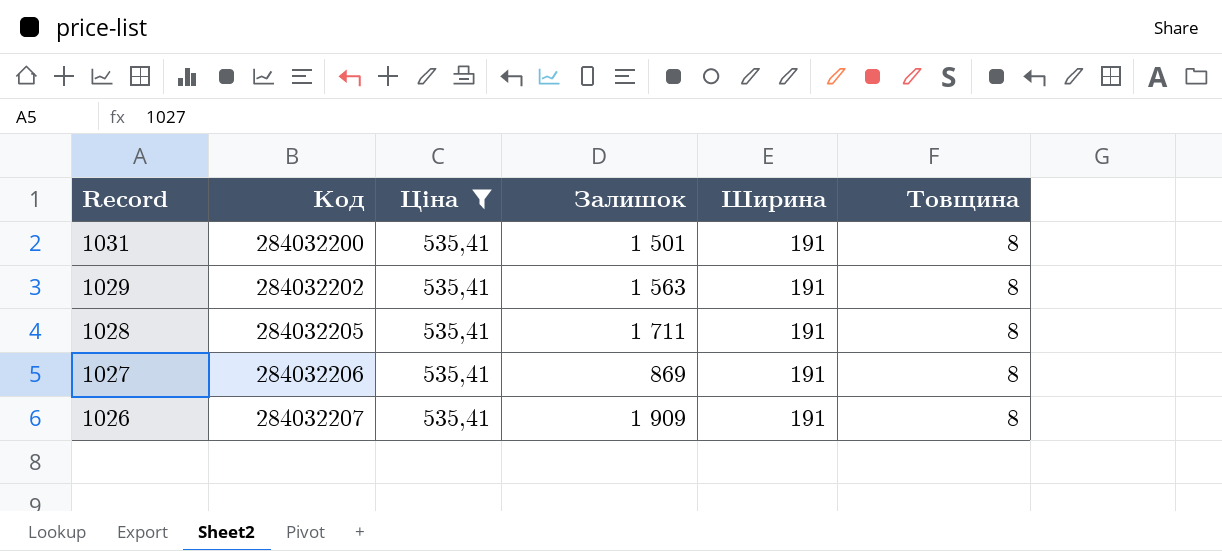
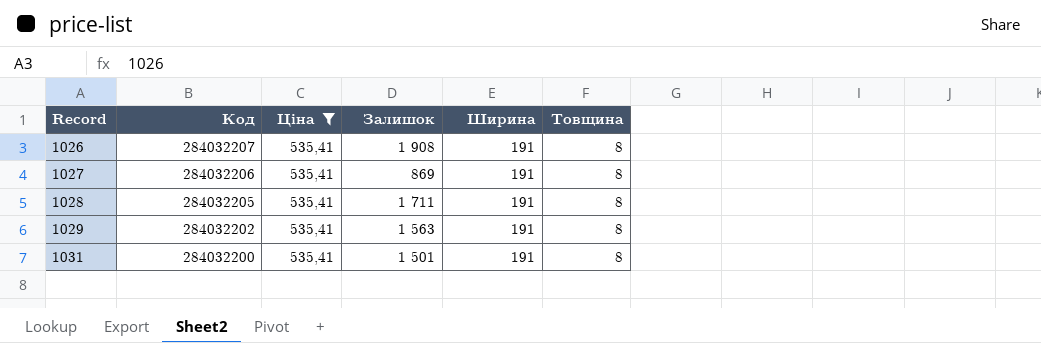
row order: Record descending -> Record ascending
1026 | Залишок: 1 909 -> 1 908

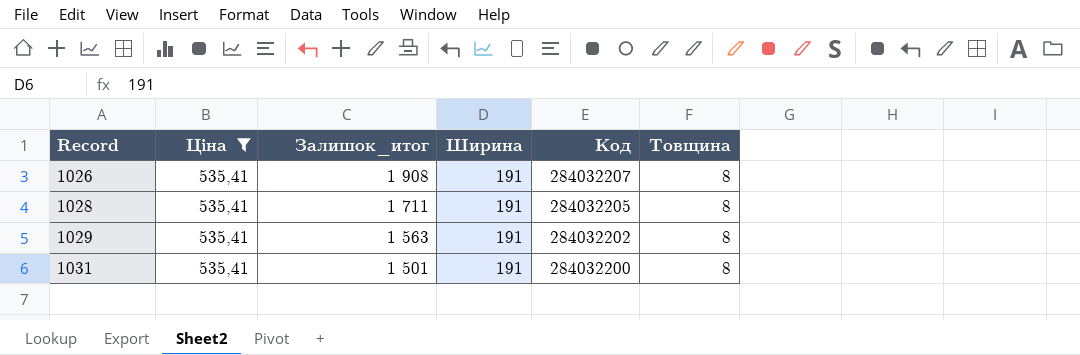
column name: Залишок -> Залишок_итог
column Код | position: 2 -> 5
row 1027: 284032206 | 535,41 | 869 | 191 | 8 -> none

